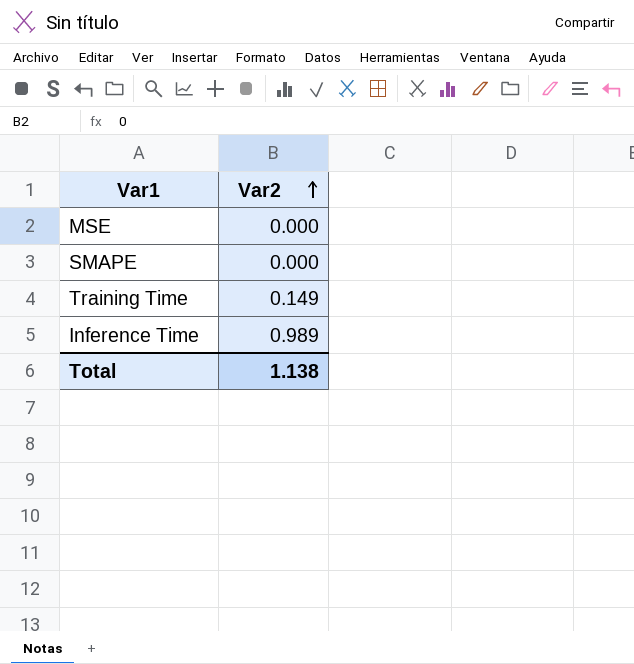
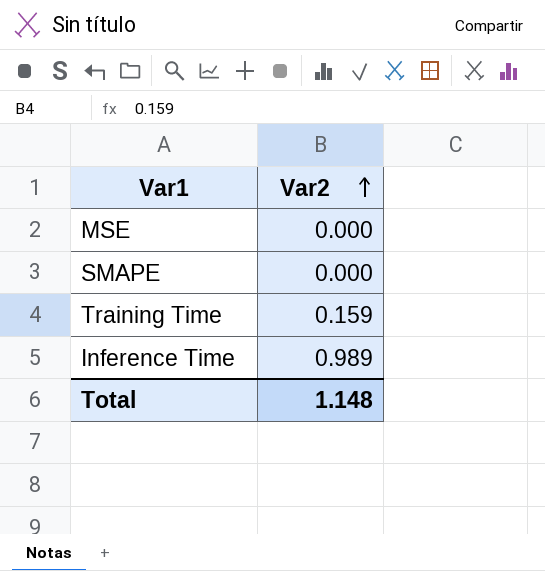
Training Time | Var2: 0.149 -> 0.159
Total | Var2: 1.138 -> 1.148

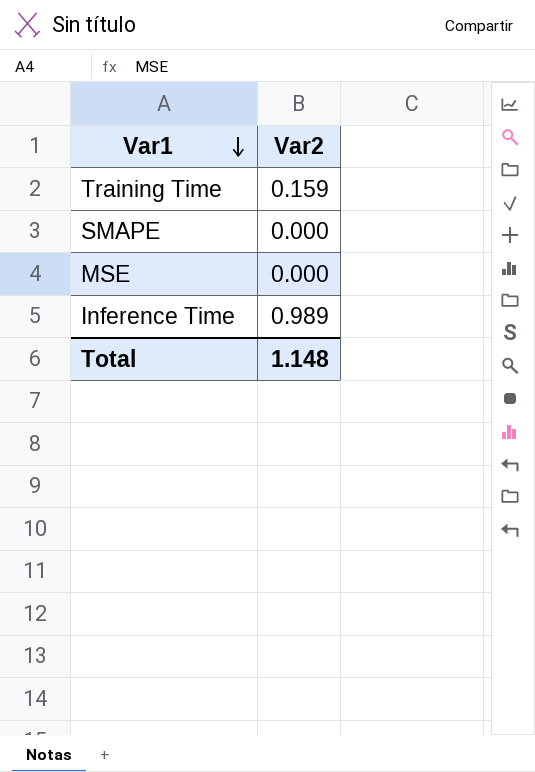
row order: Var2 ascending -> Var1 descending

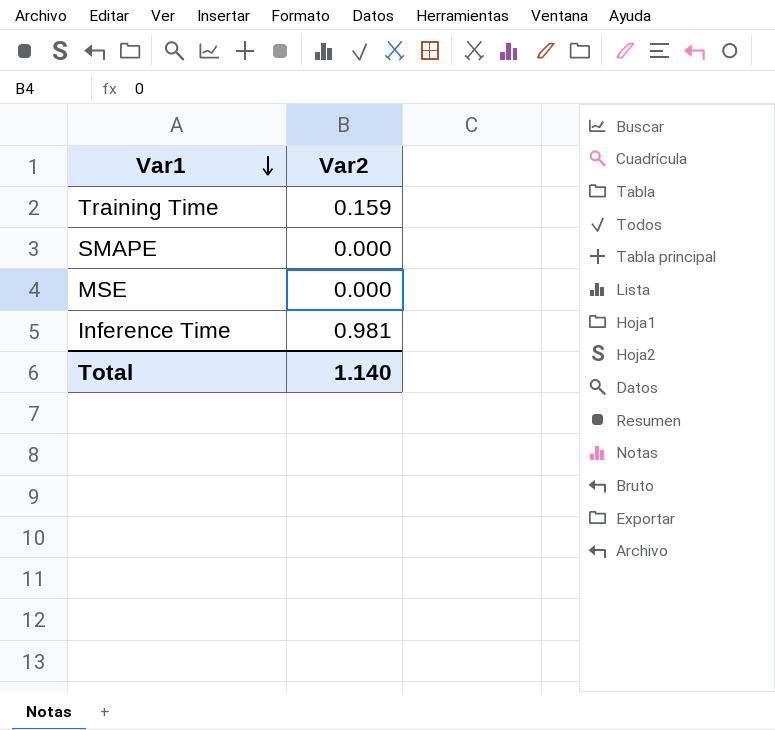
Inference Time | Var2: 0.989 -> 0.981
Total | Var2: 1.148 -> 1.140

